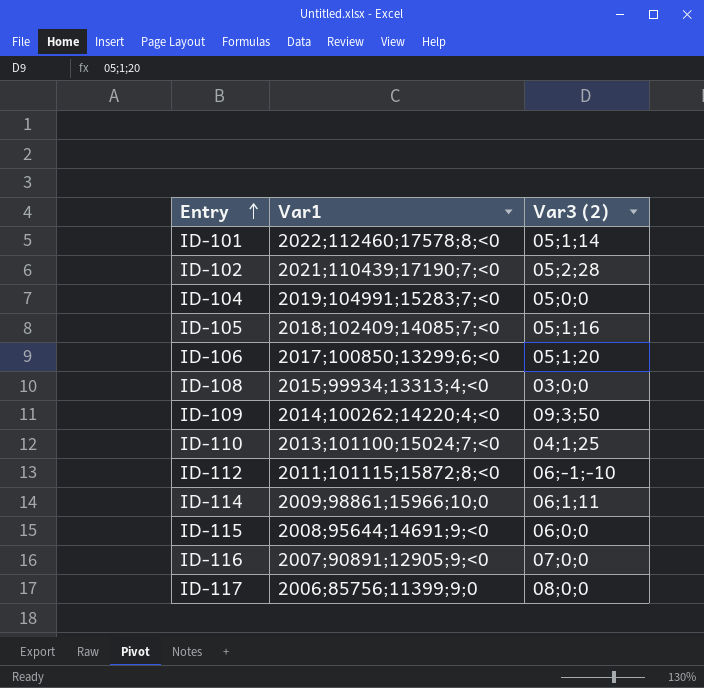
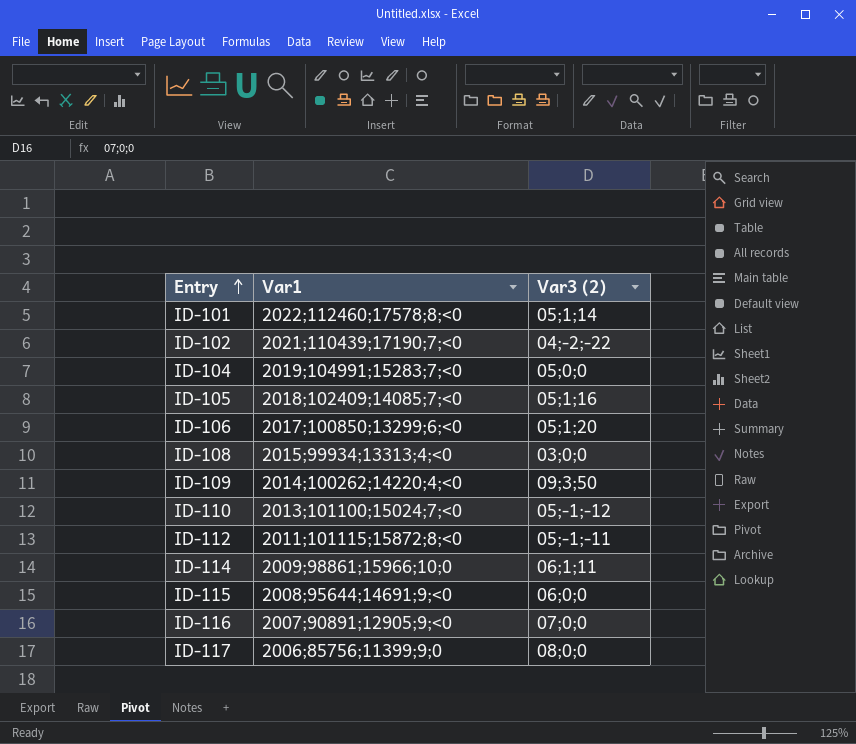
ID-102 | Var3 (2): 05;2;28 -> 04;-2;-22
ID-110 | Var3 (2): 04;1;25 -> 05;-1;-12
ID-112 | Var3 (2): 06;-1;-10 -> 05;-1;-11

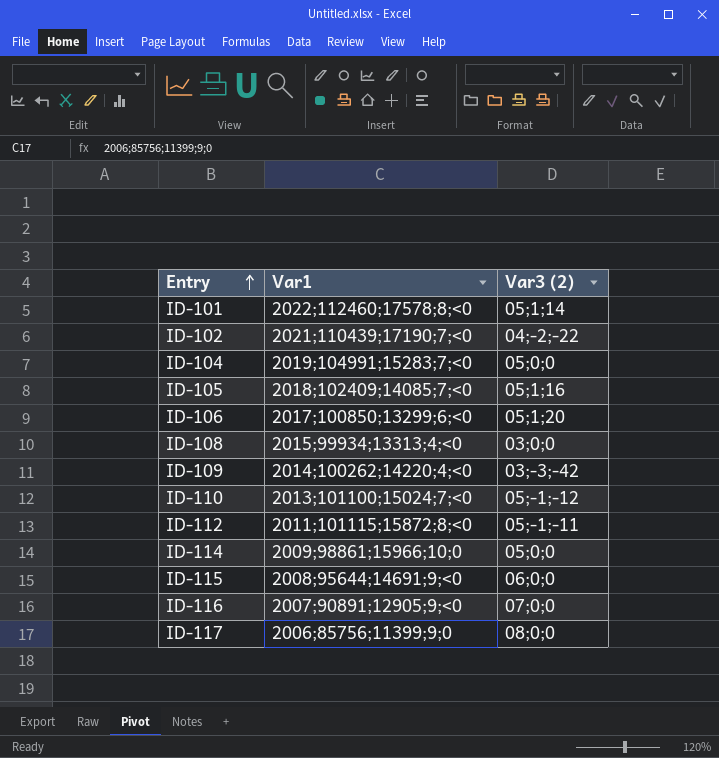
ID-109 | Var3 (2): 09;3;50 -> 03;-3;-42
ID-114 | Var3 (2): 06;1;11 -> 05;0;0

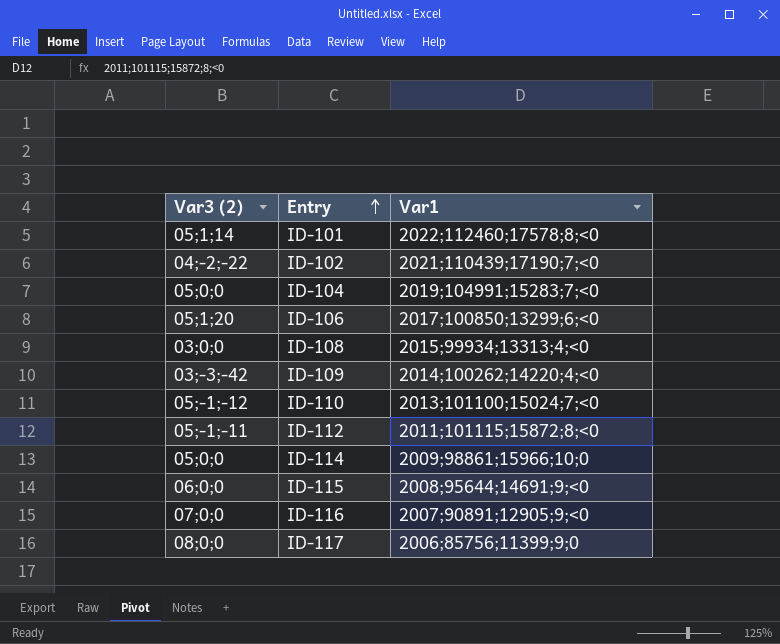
column Var3 (2) | position: 3 -> 1
row ID-105: 2018;102409;14085;7;<0 | 05;1;16 -> none

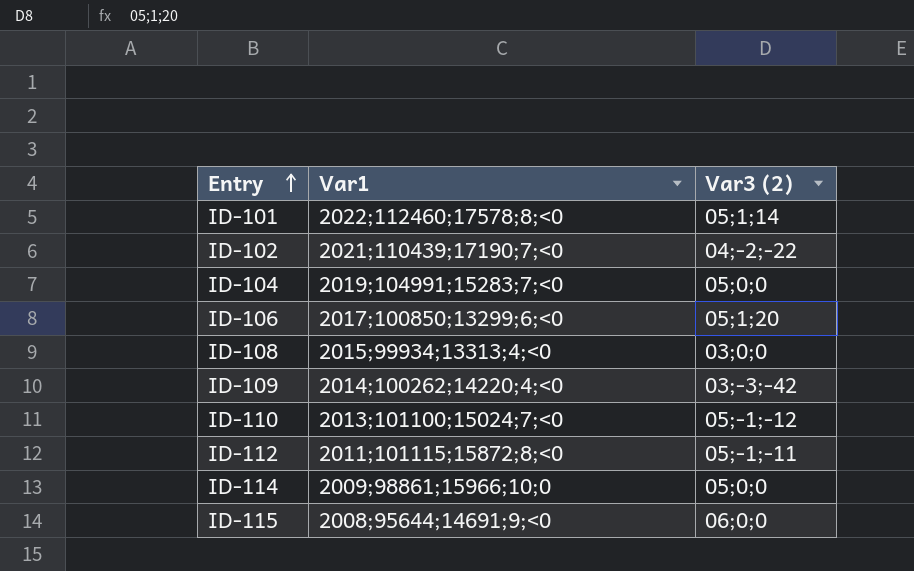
column Var3 (2) | position: 1 -> 3
row ID-116: 07;0;0 | 2007;90891;12905;9;<0 -> none
row ID-117: 08;0;0 | 2006;85756;11399;9;0 -> none

